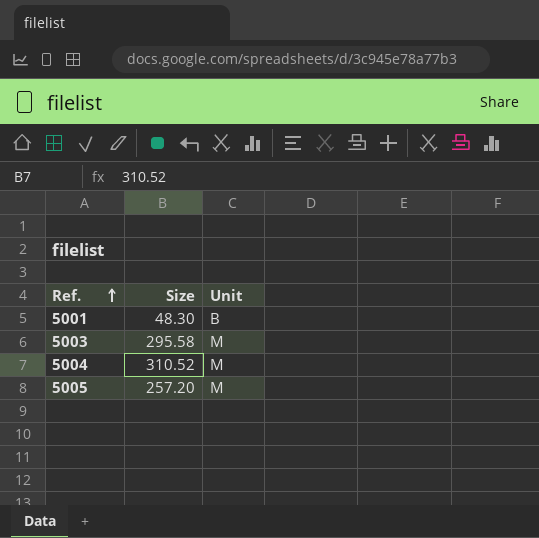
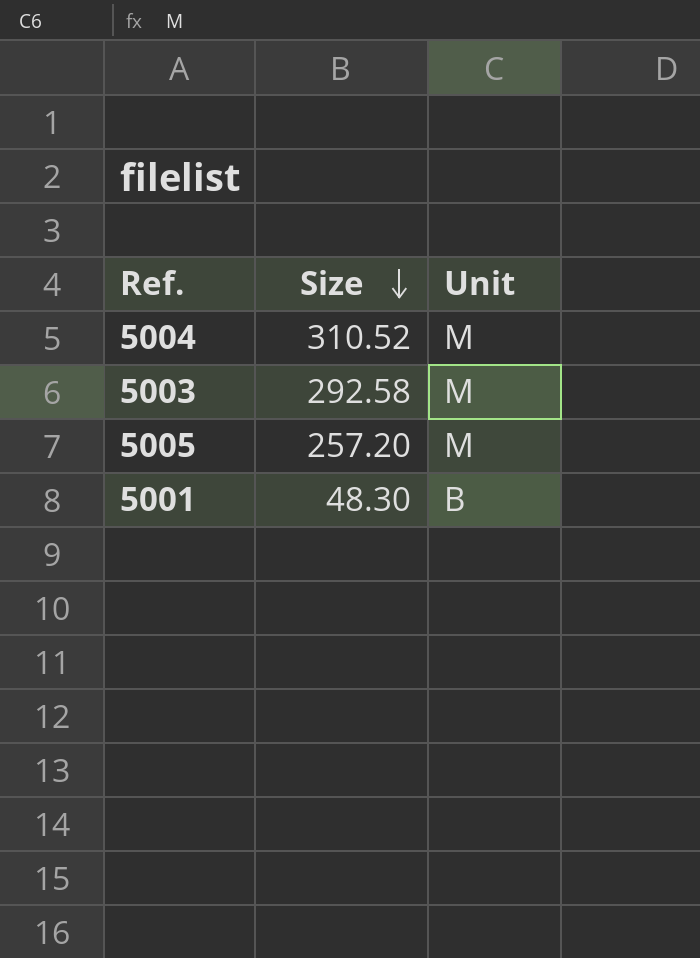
row order: Ref. ascending -> Size descending
5003 | Size: 295.58 -> 292.58

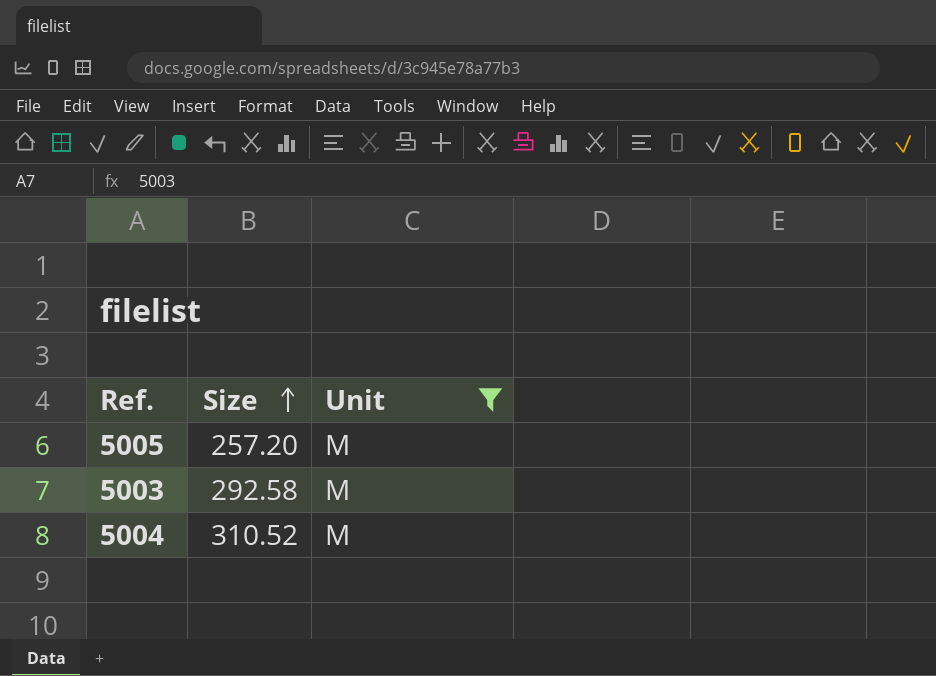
filter: none -> Unit = M
row order: Size descending -> Size ascending

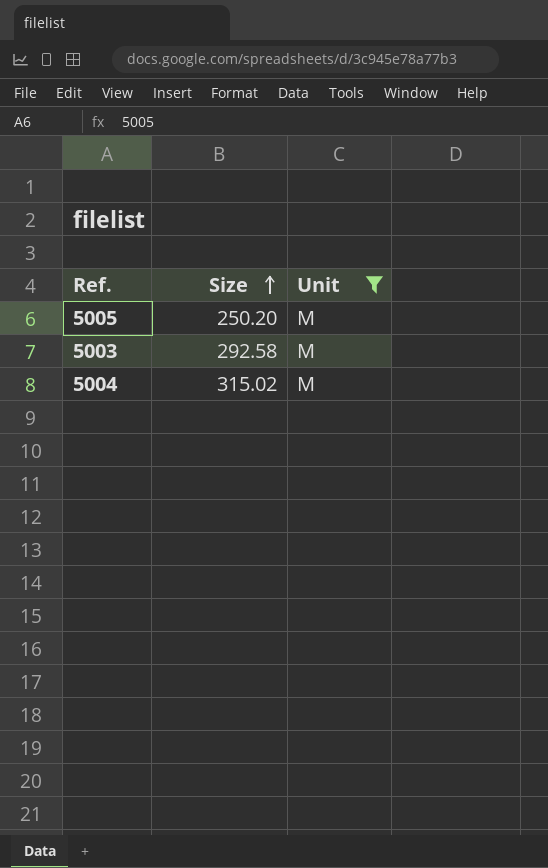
5005 | Size: 257.20 -> 250.20
5004 | Size: 310.52 -> 315.02

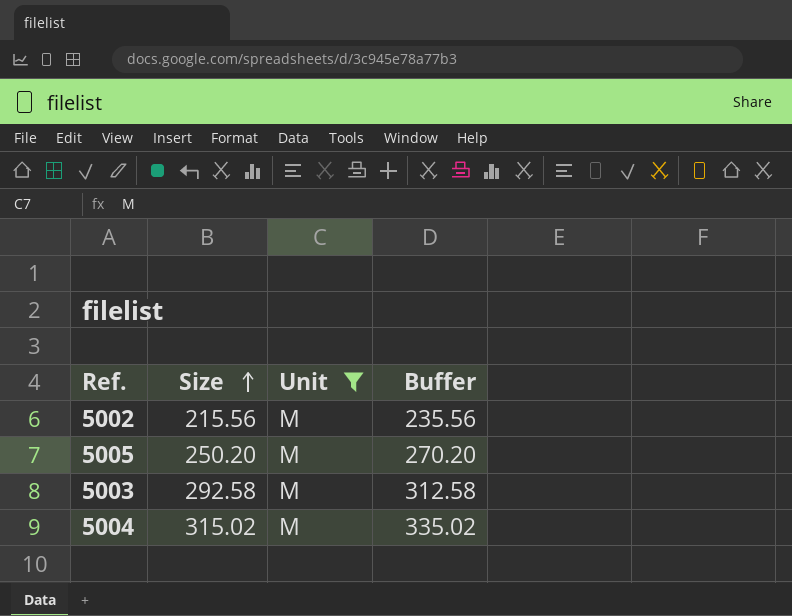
column Buffer | formula: none -> [Size] + 20
row 5002: none -> 215.56 | M | 235.56

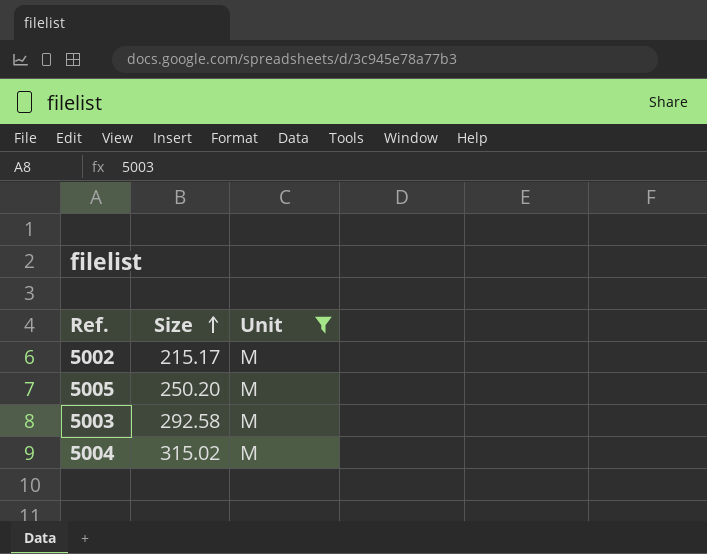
column Buffer | formula: [Size] + 20 -> none
5002 | Size: 215.56 -> 215.17

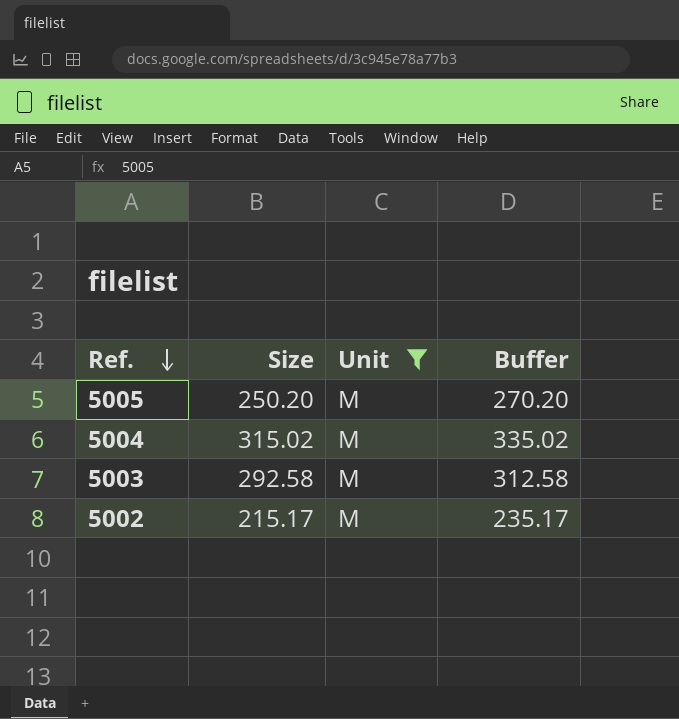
row order: Size ascending -> Ref. descending
column Buffer | formula: none -> [Size] + 20

